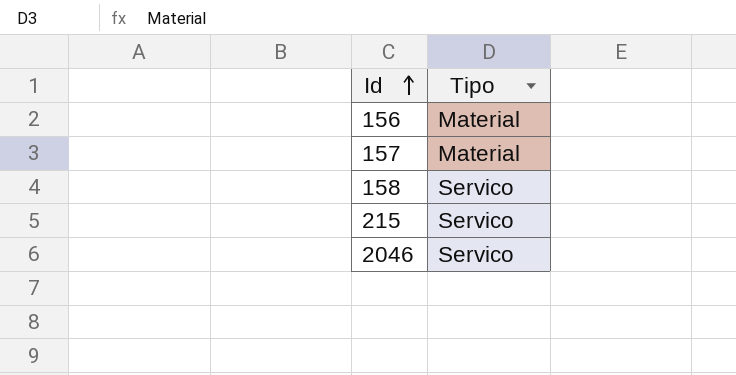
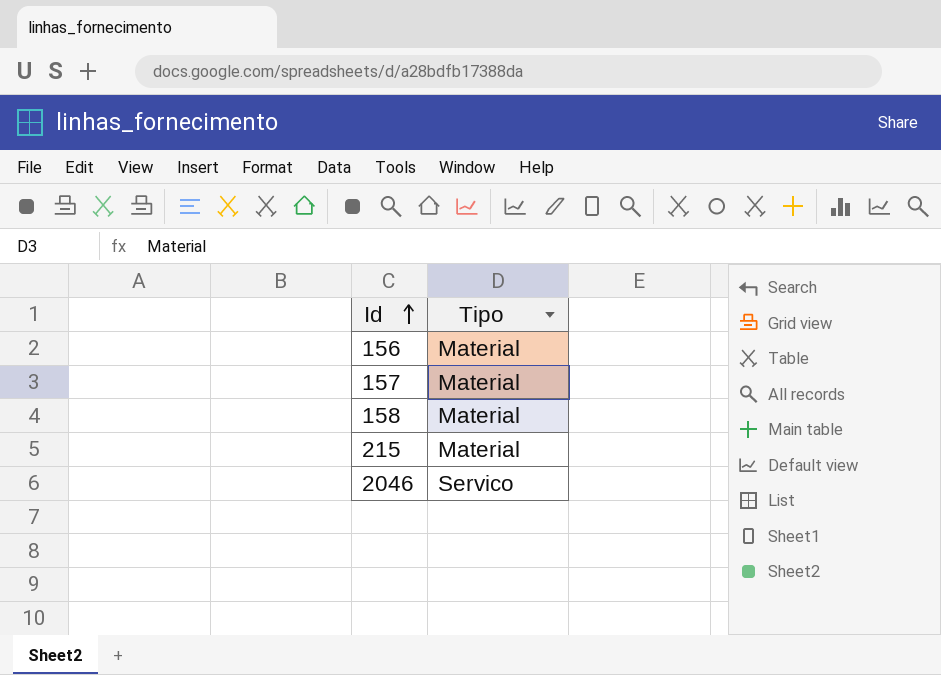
158 | Tipo: Servico -> Material
215 | Tipo: Servico -> Material

